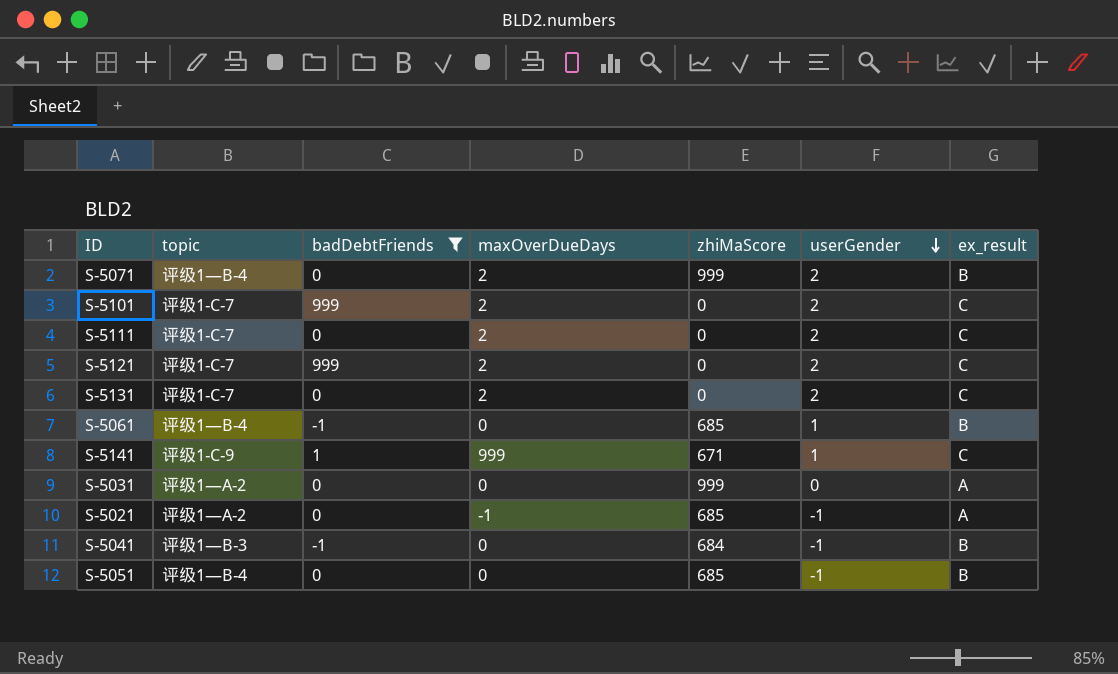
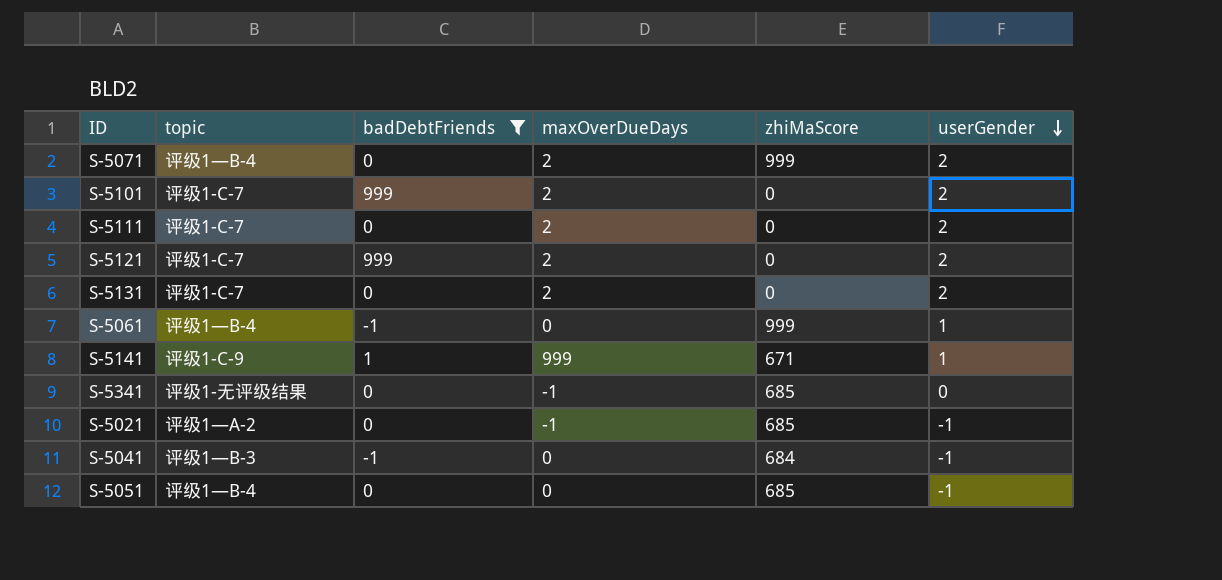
column ex_result | position: 7 -> none
row S-5031: 评级1—A-2 | 0 | 0 | 999 | 0 | A -> none
S-5061 | zhiMaScore: 685 -> 999
row S-5341: none -> 评级1-无评级结果 | 0 | -1 | 685 | 0

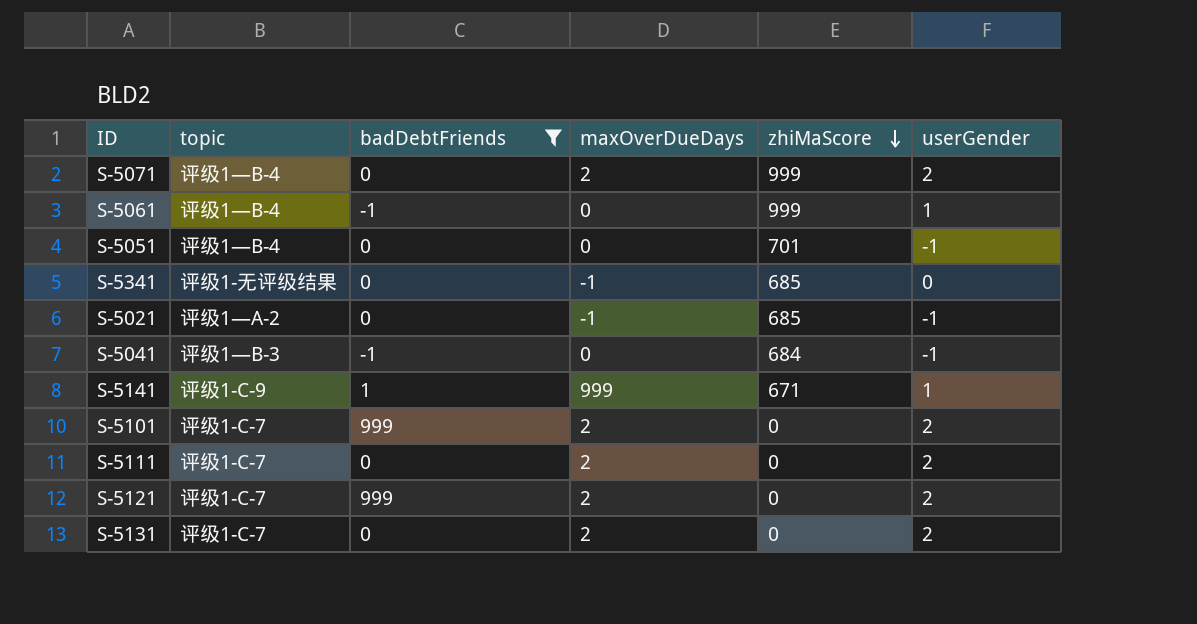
row order: userGender descending -> zhiMaScore descending
S-5051 | zhiMaScore: 685 -> 701

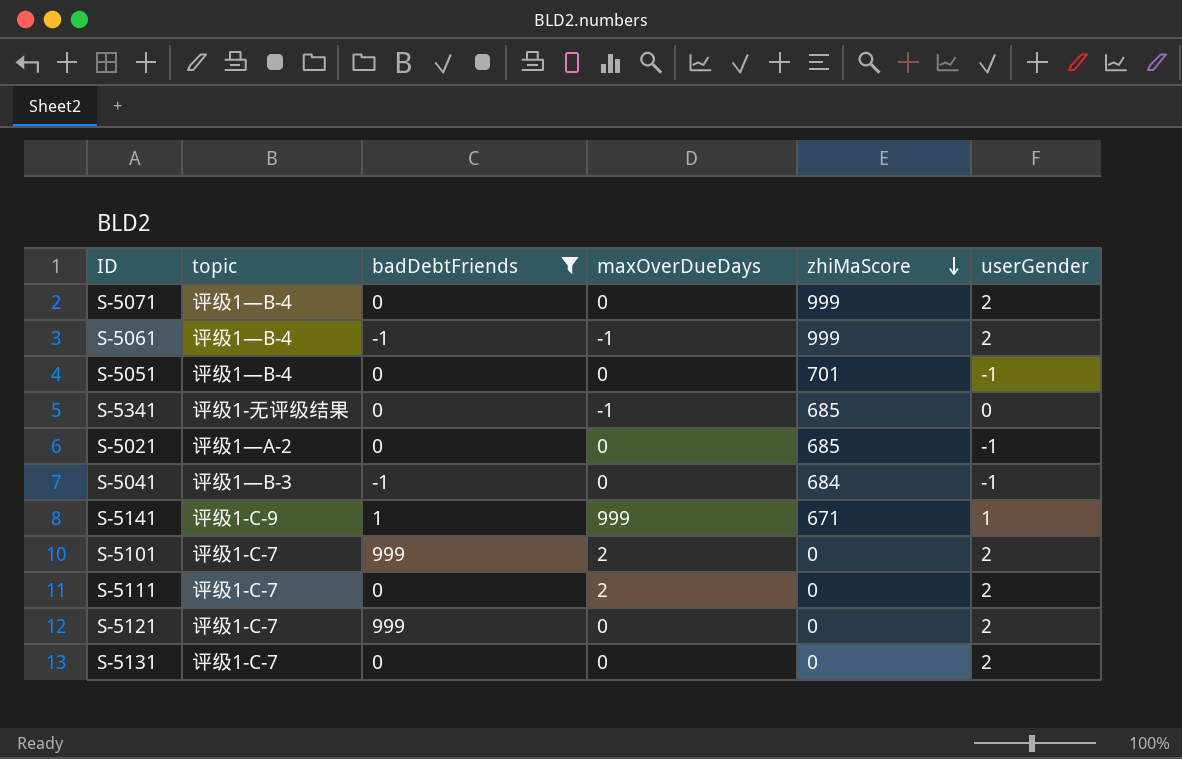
S-5071 | maxOverDueDays: 2 -> 0
S-5061 | maxOverDueDays: 0 -> -1
S-5061 | userGender: 1 -> 2
S-5021 | maxOverDueDays: -1 -> 0
S-5121 | maxOverDueDays: 2 -> 0
S-5131 | maxOverDueDays: 2 -> 0

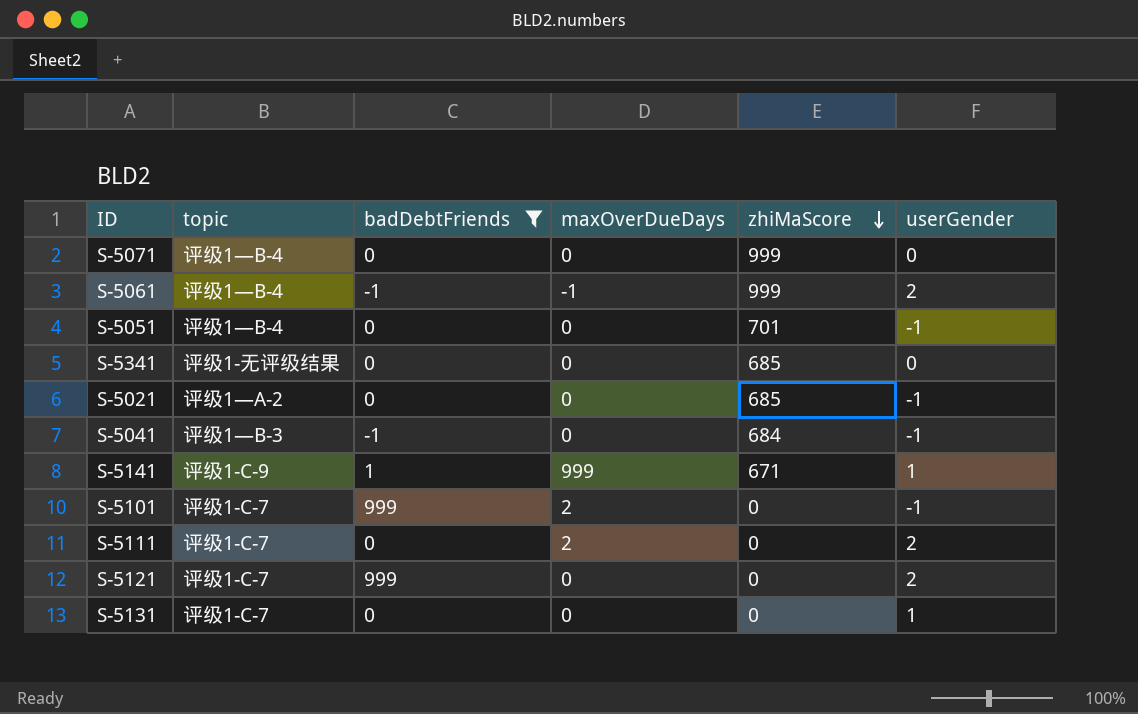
S-5071 | userGender: 2 -> 0
S-5341 | maxOverDueDays: -1 -> 0
S-5101 | userGender: 2 -> -1
S-5131 | userGender: 2 -> 1

